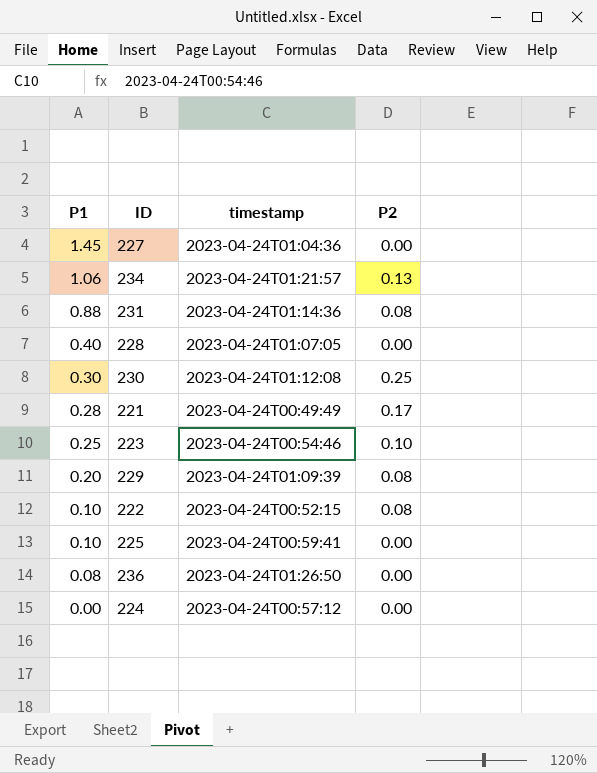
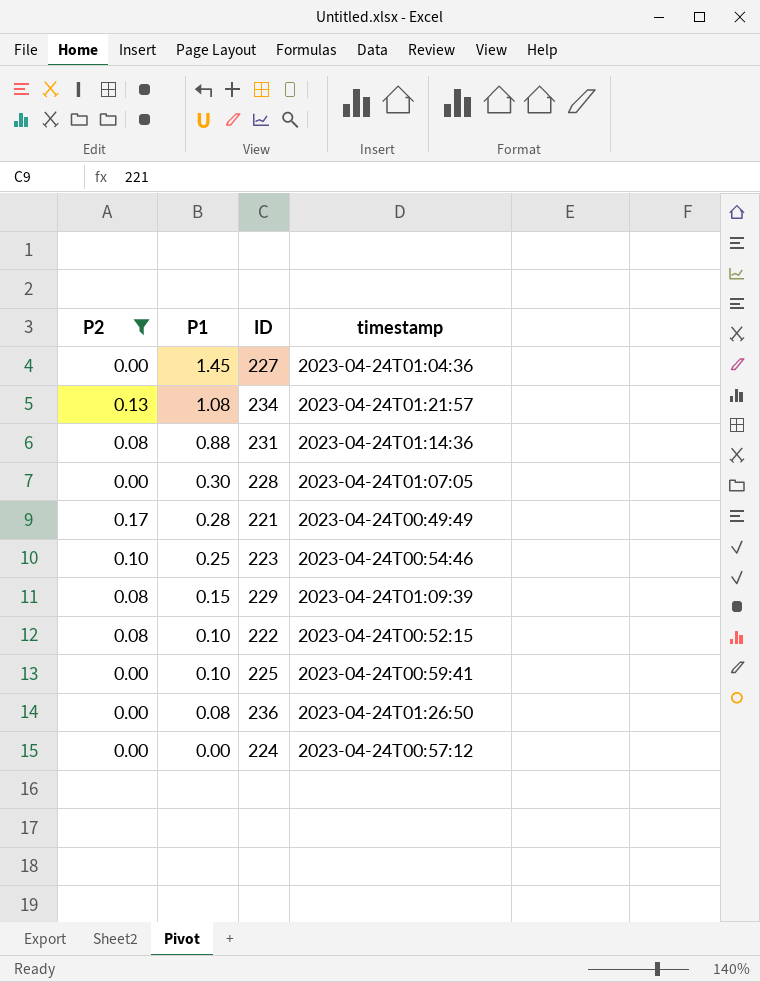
filter: none -> P2 != 0.25
column P2 | position: 4 -> 1
234 | P1: 1.06 -> 1.08
228 | P1: 0.40 -> 0.30
229 | P1: 0.20 -> 0.15

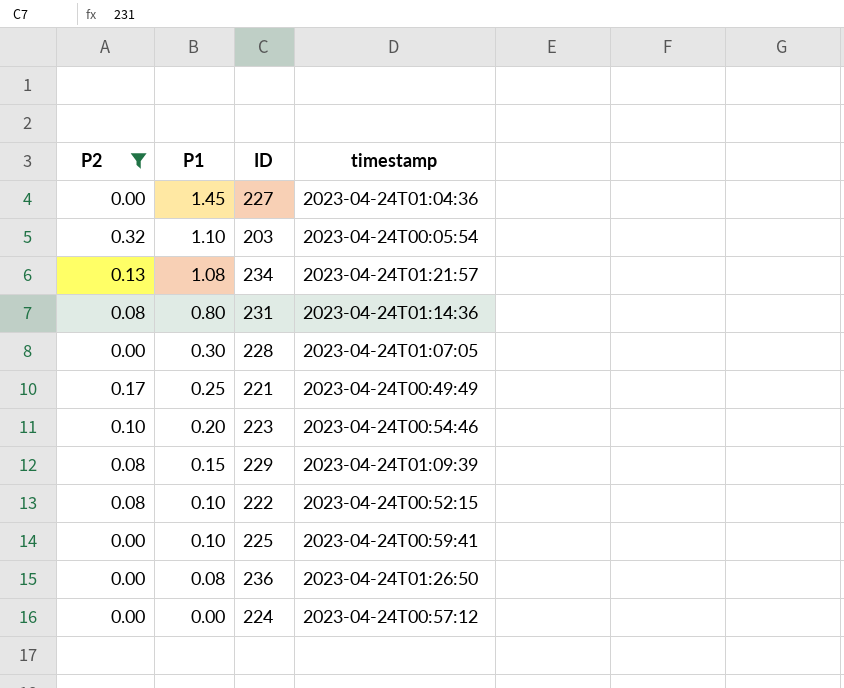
row 203: none -> 0.32 | 1.10 | 2023-04-24T00:05:54
231 | P1: 0.88 -> 0.80
221 | P1: 0.28 -> 0.25
223 | P1: 0.25 -> 0.20

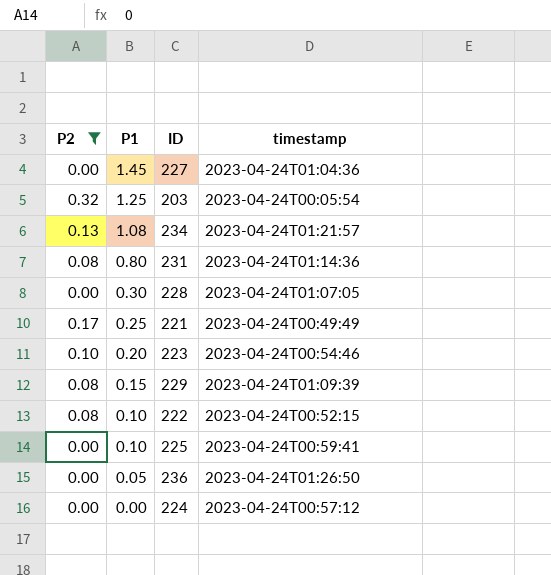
203 | P1: 1.10 -> 1.25
236 | P1: 0.08 -> 0.05

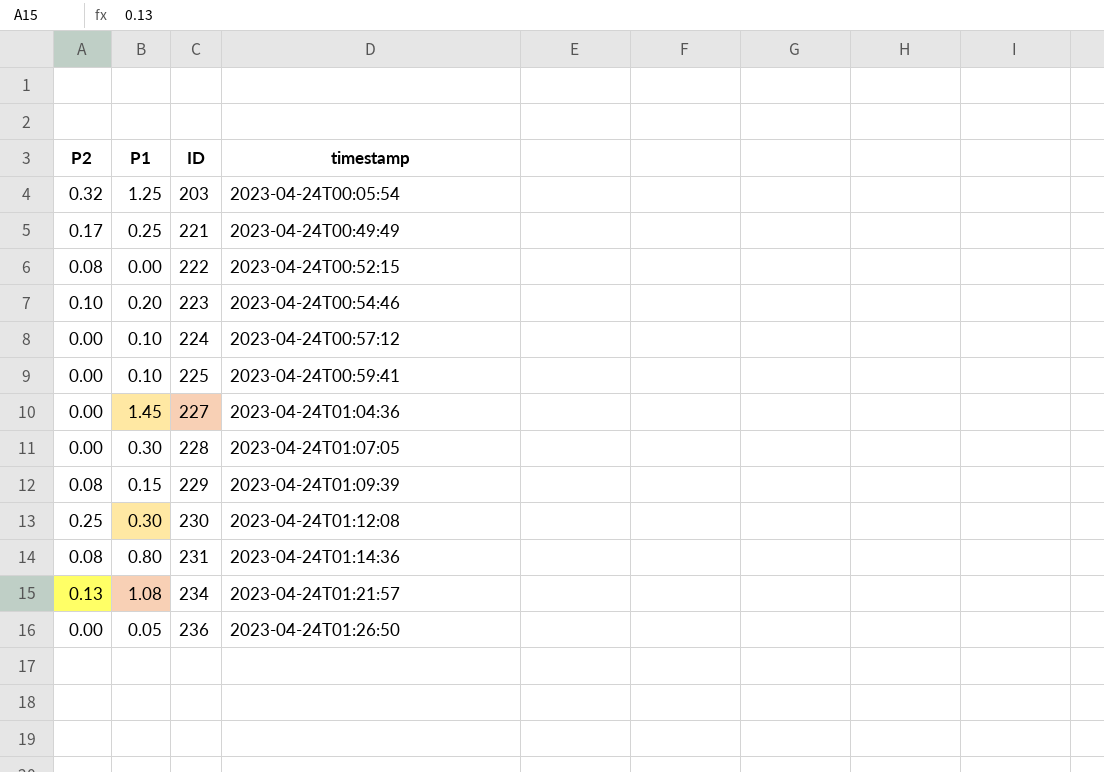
filter: P2 != 0.25 -> none
row order: P1 descending -> ID ascending
222 | P1: 0.10 -> 0.00
224 | P1: 0.00 -> 0.10

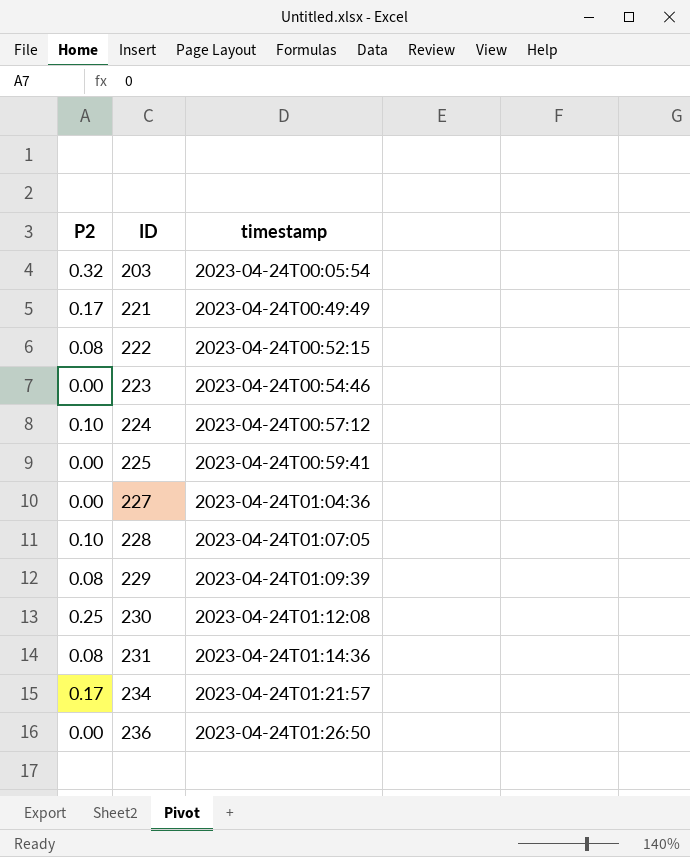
column P1 | position: 2 -> none
223 | P2: 0.10 -> 0.00
224 | P2: 0.00 -> 0.10
228 | P2: 0.00 -> 0.10
234 | P2: 0.13 -> 0.17

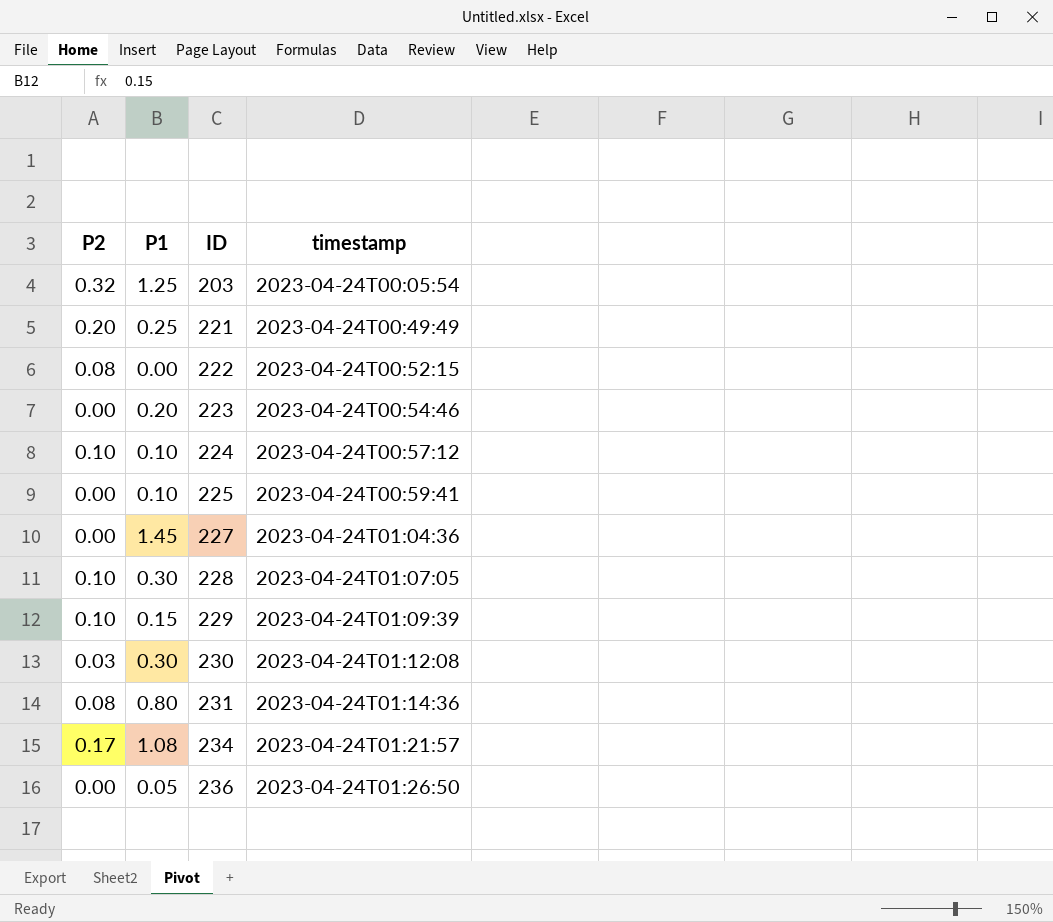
column P1 | position: none -> 2
221 | P2: 0.17 -> 0.20
229 | P2: 0.08 -> 0.10
230 | P2: 0.25 -> 0.03

